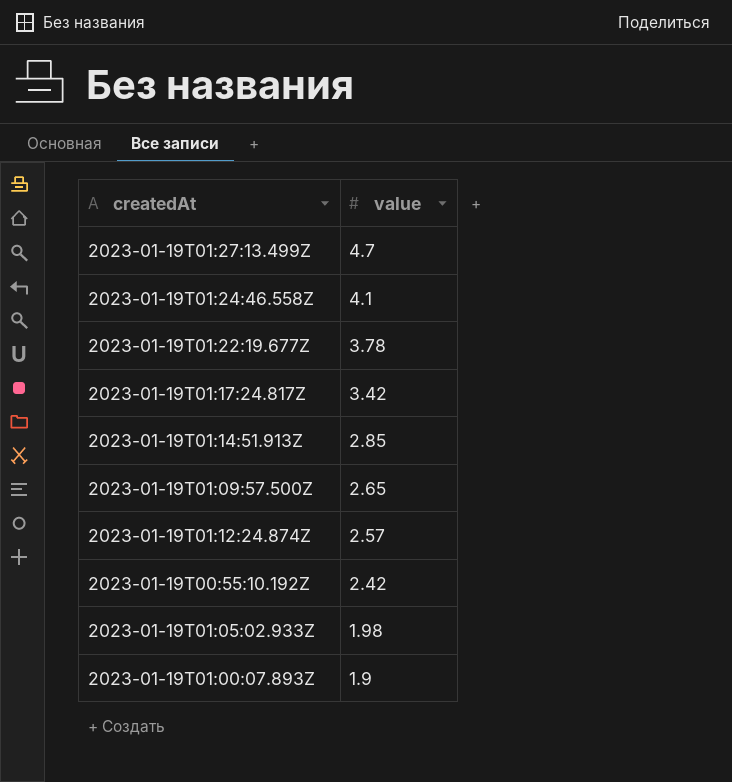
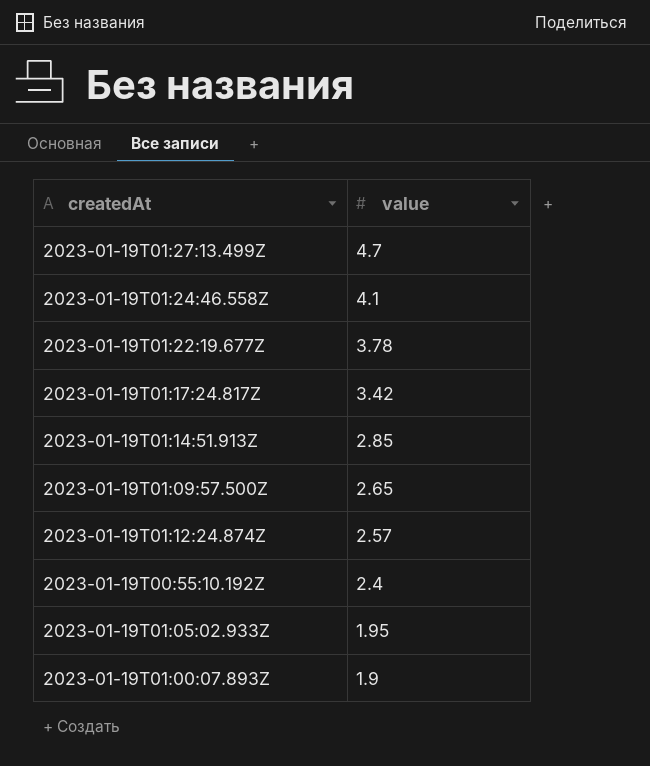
2023-01-19T00:55:10.192Z | value: 2.42 -> 2.4
2023-01-19T01:05:02.933Z | value: 1.98 -> 1.95

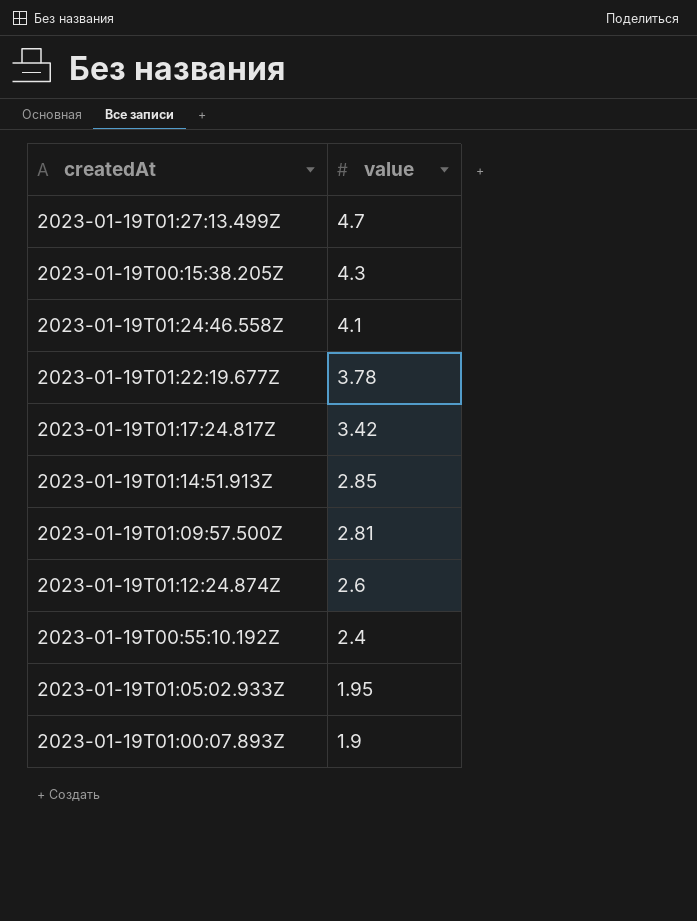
row 2023-01-19T00:15:38.205Z: none -> 4.3
2023-01-19T01:09:57.500Z | value: 2.65 -> 2.81
2023-01-19T01:12:24.874Z | value: 2.57 -> 2.6

